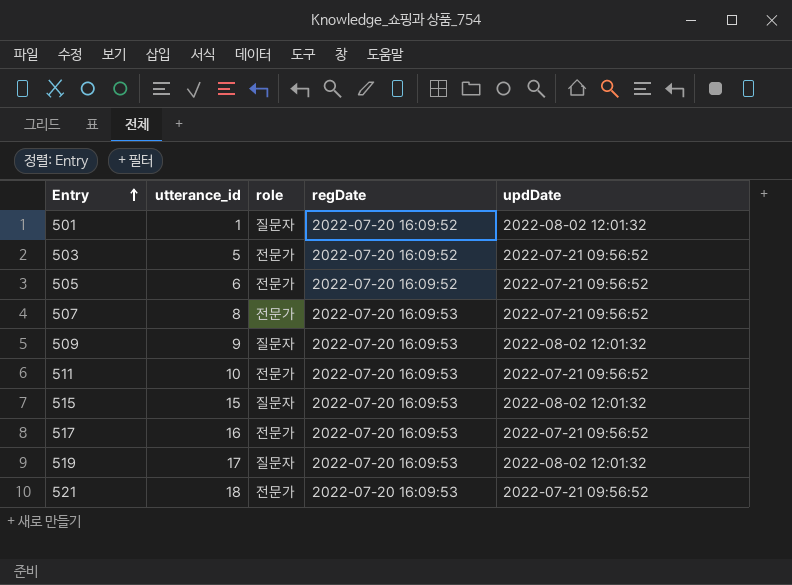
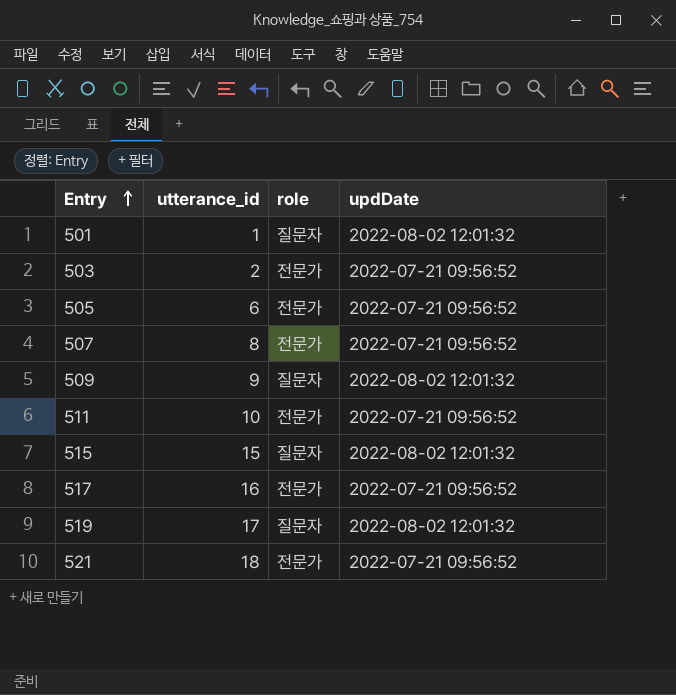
column regDate | position: 4 -> none
503 | utterance_id: 5 -> 2

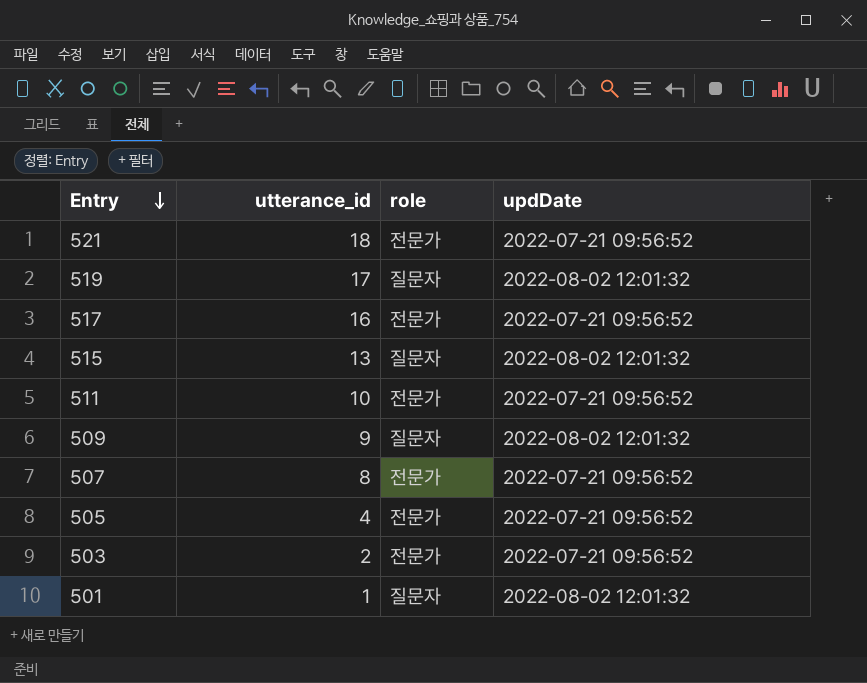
row order: Entry ascending -> Entry descending
515 | utterance_id: 15 -> 13
505 | utterance_id: 6 -> 4

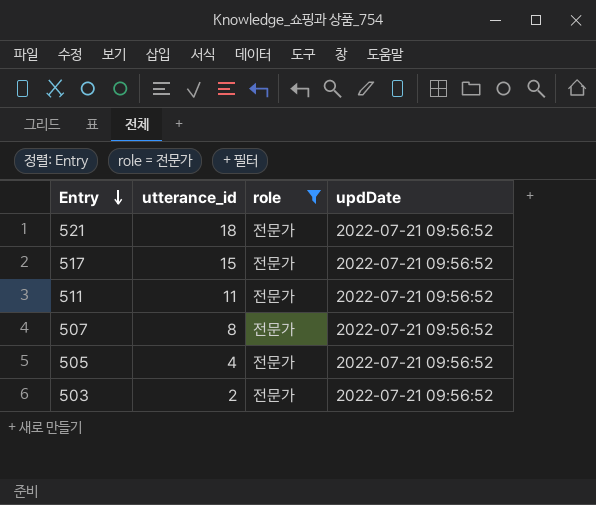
filter: none -> role = 전문가
517 | utterance_id: 16 -> 15
511 | utterance_id: 10 -> 11

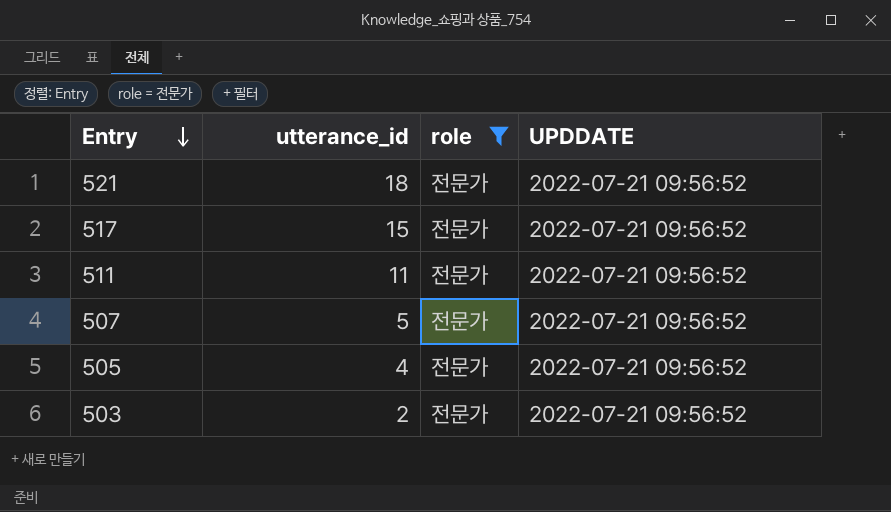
column name: updDate -> UPDDATE
507 | utterance_id: 8 -> 5

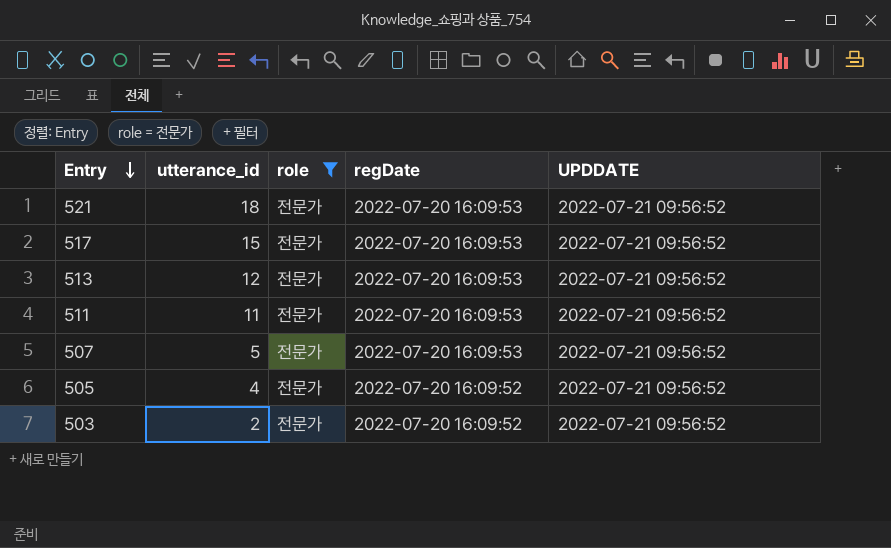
column regDate | position: none -> 4
row 513: none -> 12 | 전문가 | 2022-07-20 16:09:53 | 2022-07-21 09:56:52

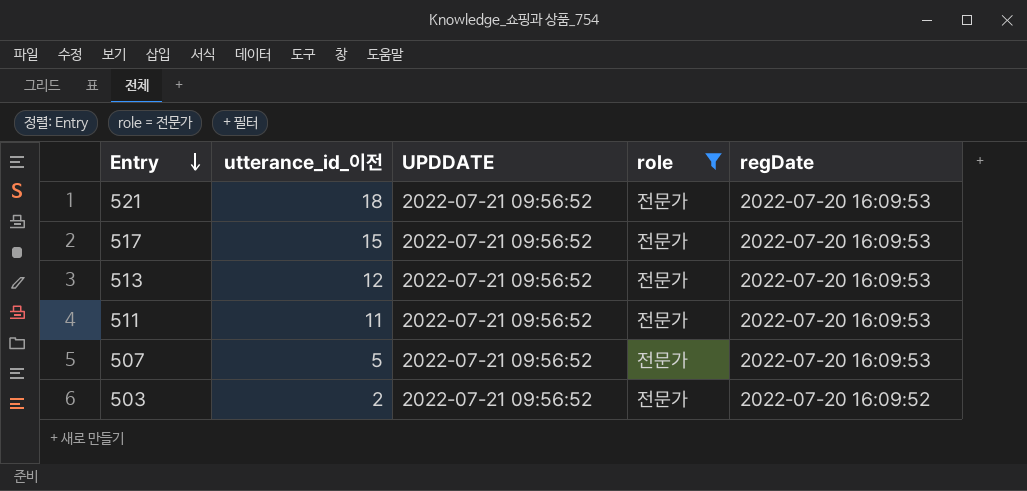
column name: utterance_id -> utterance_id_이전
column UPDDATE | position: 5 -> 3
row 505: 4 | 전문가 | 2022-07-20 16:09:52 | 2022-07-21 09:56:52 -> none

